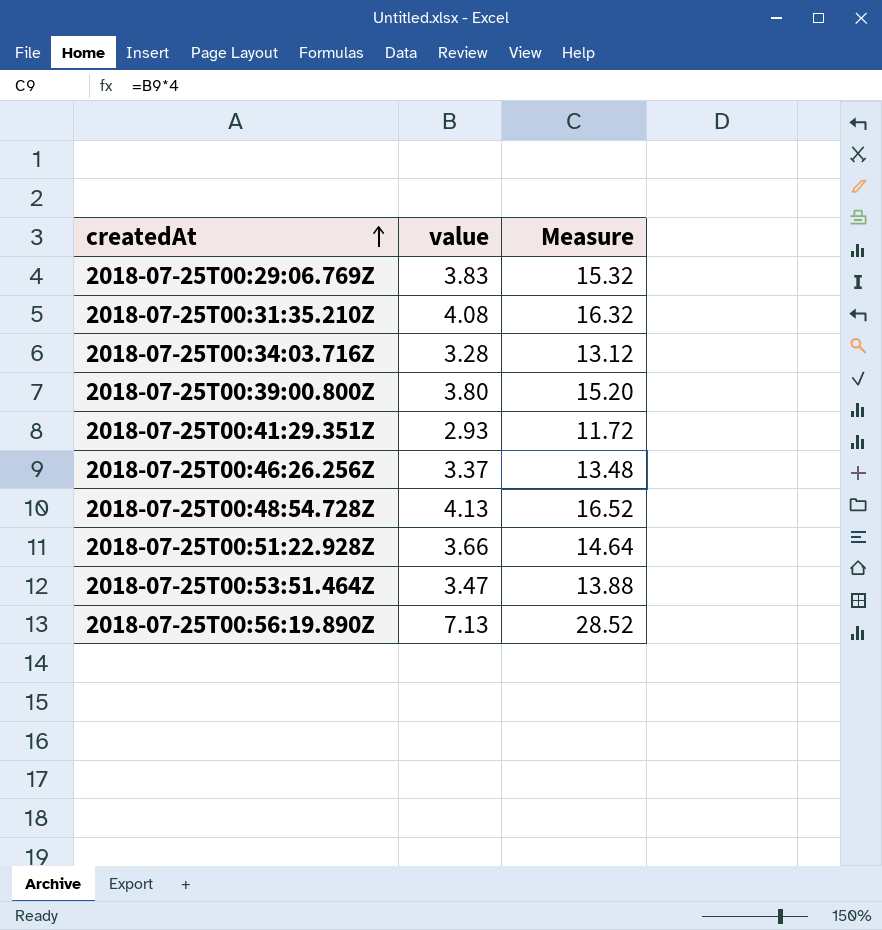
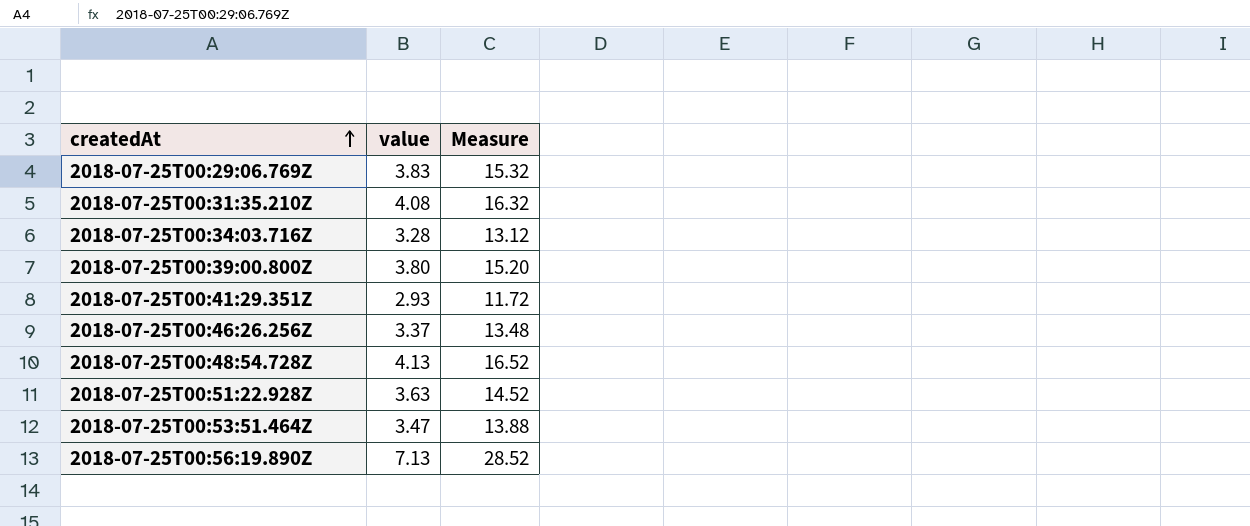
2018-07-25T00:51:22.928Z | value: 3.66 -> 3.63
2018-07-25T00:51:22.928Z | Measure: 14.64 -> 14.52

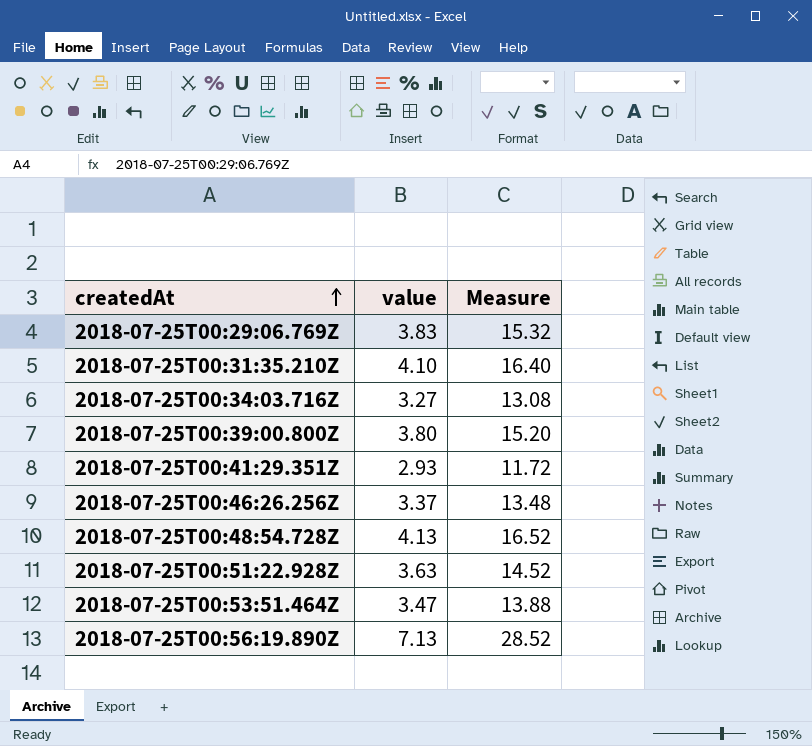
2018-07-25T00:31:35.210Z | value: 4.08 -> 4.10
2018-07-25T00:31:35.210Z | Measure: 16.32 -> 16.40
2018-07-25T00:34:03.716Z | value: 3.28 -> 3.27
2018-07-25T00:34:03.716Z | Measure: 13.12 -> 13.08

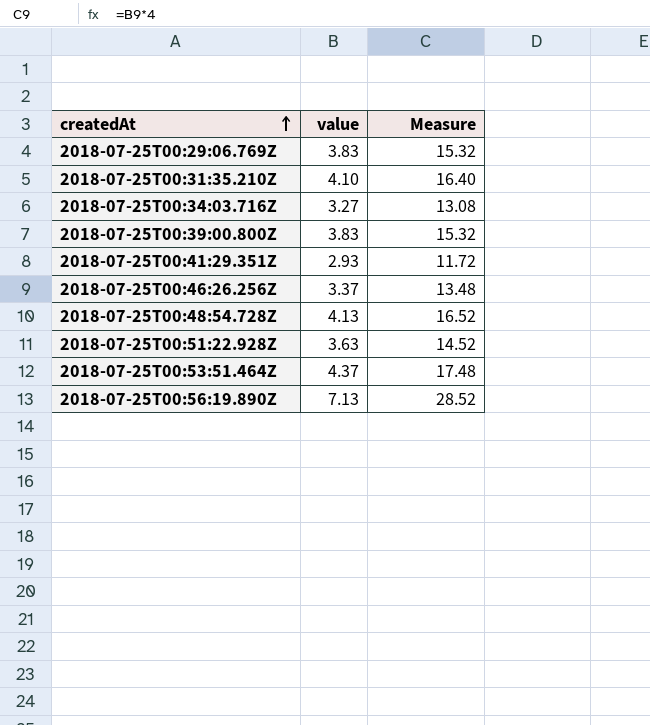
2018-07-25T00:39:00.800Z | value: 3.80 -> 3.83
2018-07-25T00:39:00.800Z | Measure: 15.20 -> 15.32
2018-07-25T00:53:51.464Z | value: 3.47 -> 4.37
2018-07-25T00:53:51.464Z | Measure: 13.88 -> 17.48

